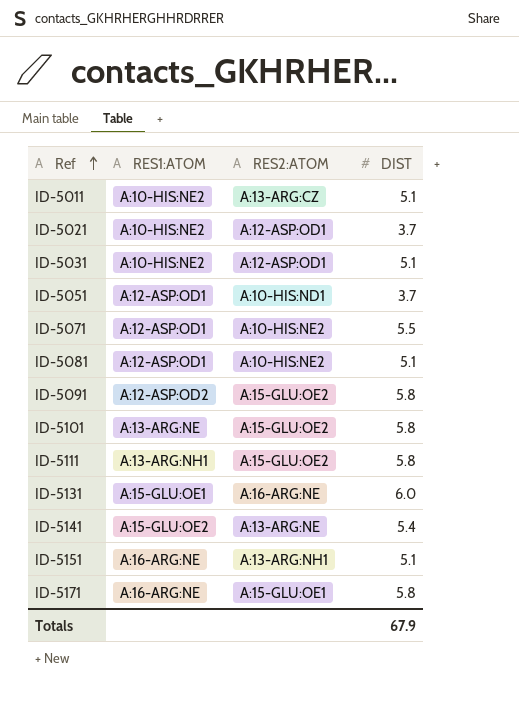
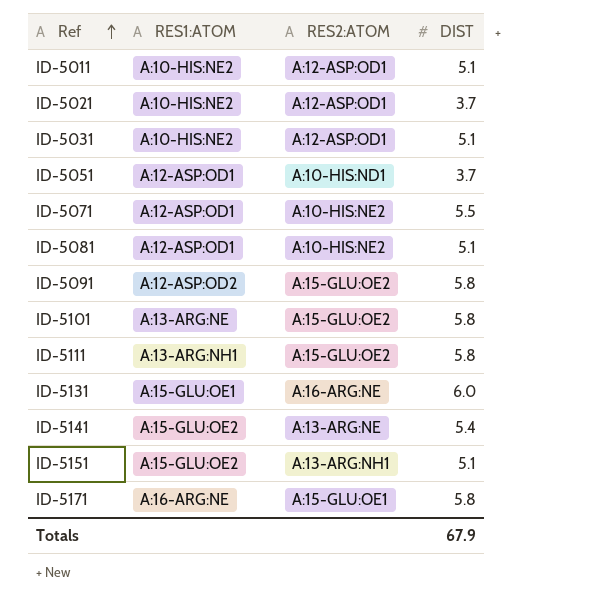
ID-5011 | RES2:ATOM: A:13-ARG:CZ -> A:12-ASP:OD1
ID-5151 | RES1:ATOM: A:16-ARG:NE -> A:15-GLU:OE2

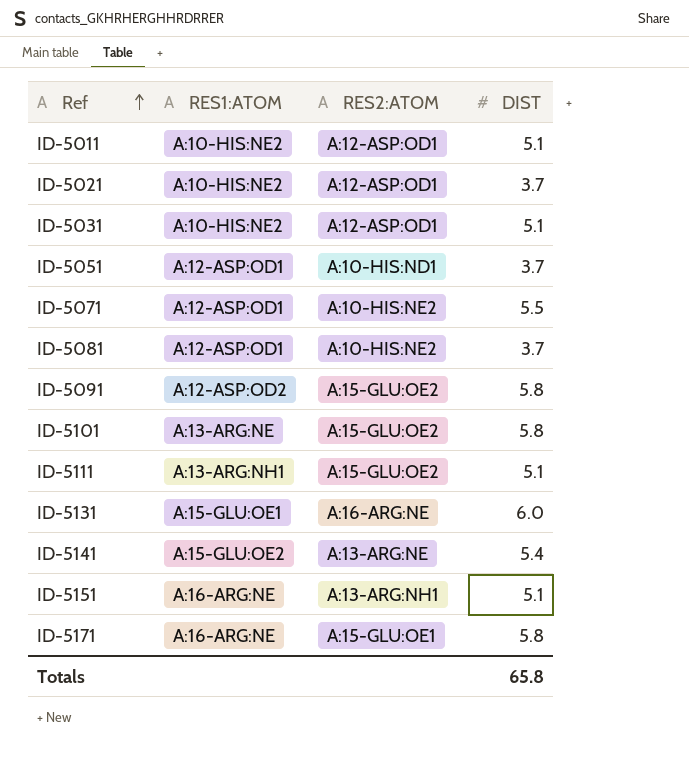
ID-5081 | DIST: 5.1 -> 3.7
ID-5111 | DIST: 5.8 -> 5.1
ID-5151 | RES1:ATOM: A:15-GLU:OE2 -> A:16-ARG:NE
Totals | DIST: 67.9 -> 65.8

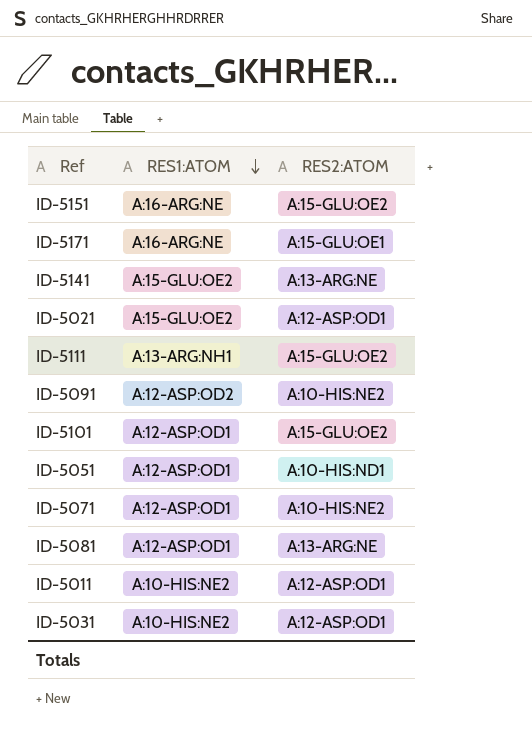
row order: Ref ascending -> RES1:ATOM descending
column DIST | position: 4 -> none
row ID-5131: A:15-GLU:OE1 | A:16-ARG:NE | 6.0 -> none
ID-5151 | RES2:ATOM: A:13-ARG:NH1 -> A:15-GLU:OE2
ID-5021 | RES1:ATOM: A:10-HIS:NE2 -> A:15-GLU:OE2
ID-5091 | RES2:ATOM: A:15-GLU:OE2 -> A:10-HIS:NE2
ID-5101 | RES1:ATOM: A:13-ARG:NE -> A:12-ASP:OD1
ID-5081 | RES2:ATOM: A:10-HIS:NE2 -> A:13-ARG:NE

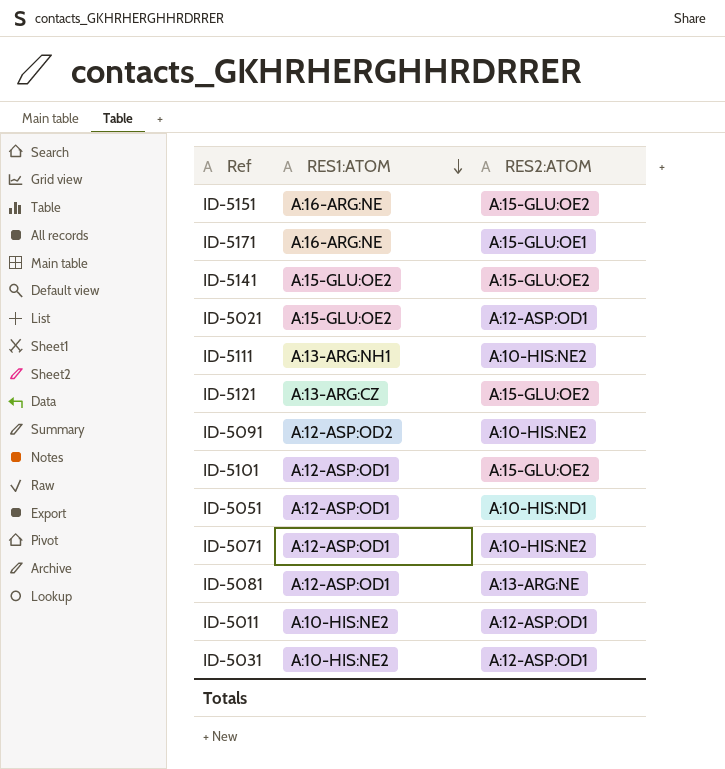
ID-5141 | RES2:ATOM: A:13-ARG:NE -> A:15-GLU:OE2
ID-5111 | RES2:ATOM: A:15-GLU:OE2 -> A:10-HIS:NE2
row ID-5121: none -> A:13-ARG:CZ | A:15-GLU:OE2

